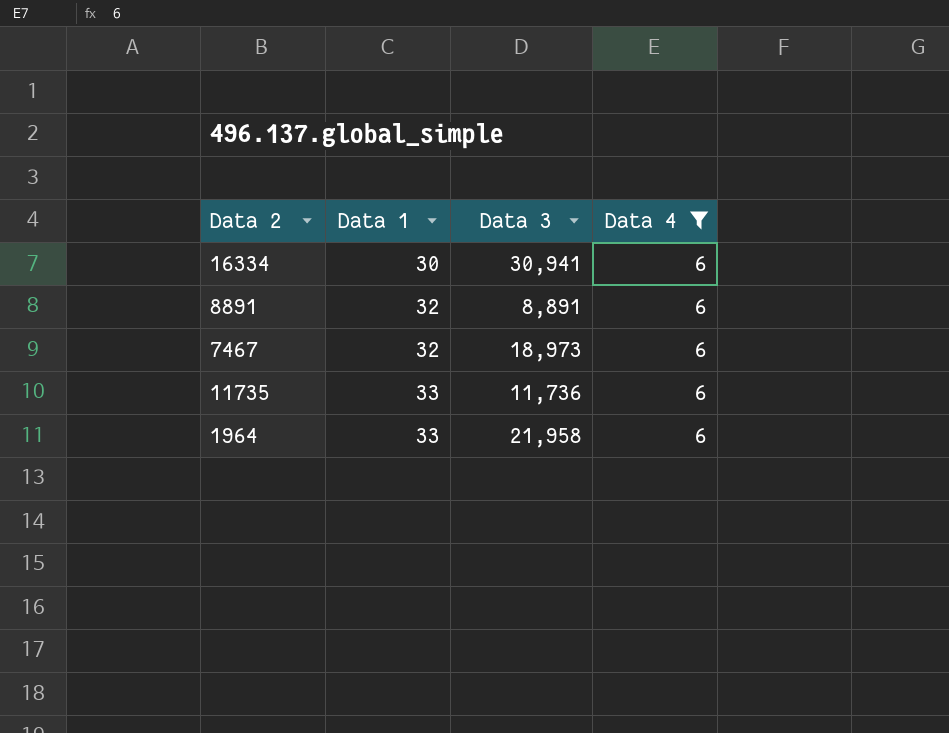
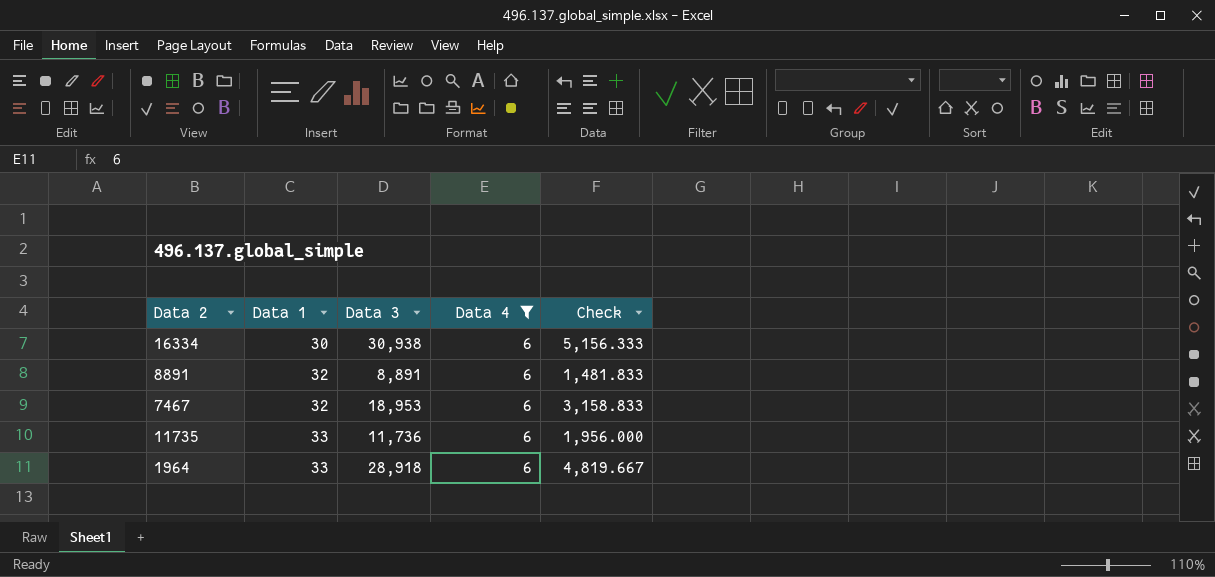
column Check | formula: none -> [Data 3] / [Data 4]
16334 | Data 3: 30,941 -> 30,938
7467 | Data 3: 18,973 -> 18,953
1964 | Data 3: 21,958 -> 28,918

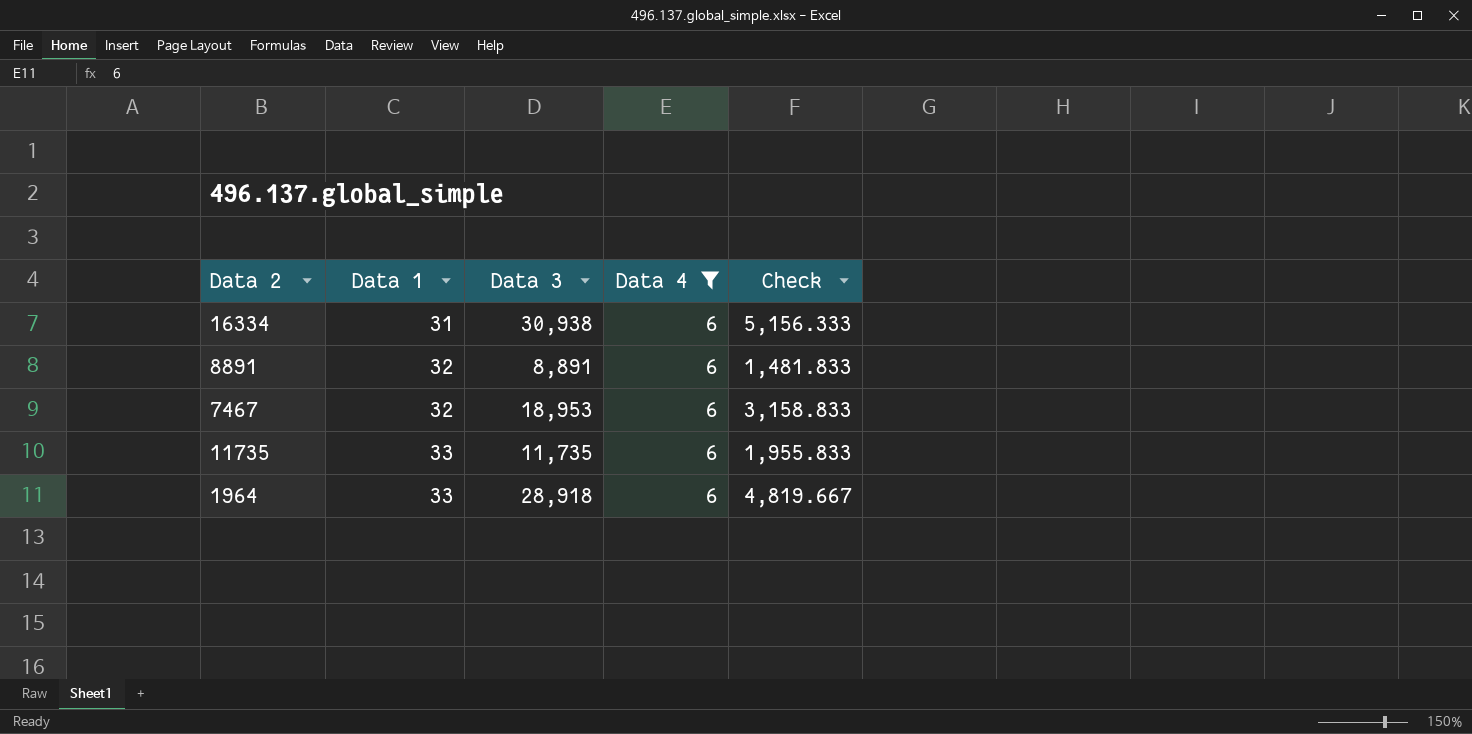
16334 | Data 1: 30 -> 31
11735 | Data 3: 11,736 -> 11,735
11735 | Check: 1,956.000 -> 1,955.833

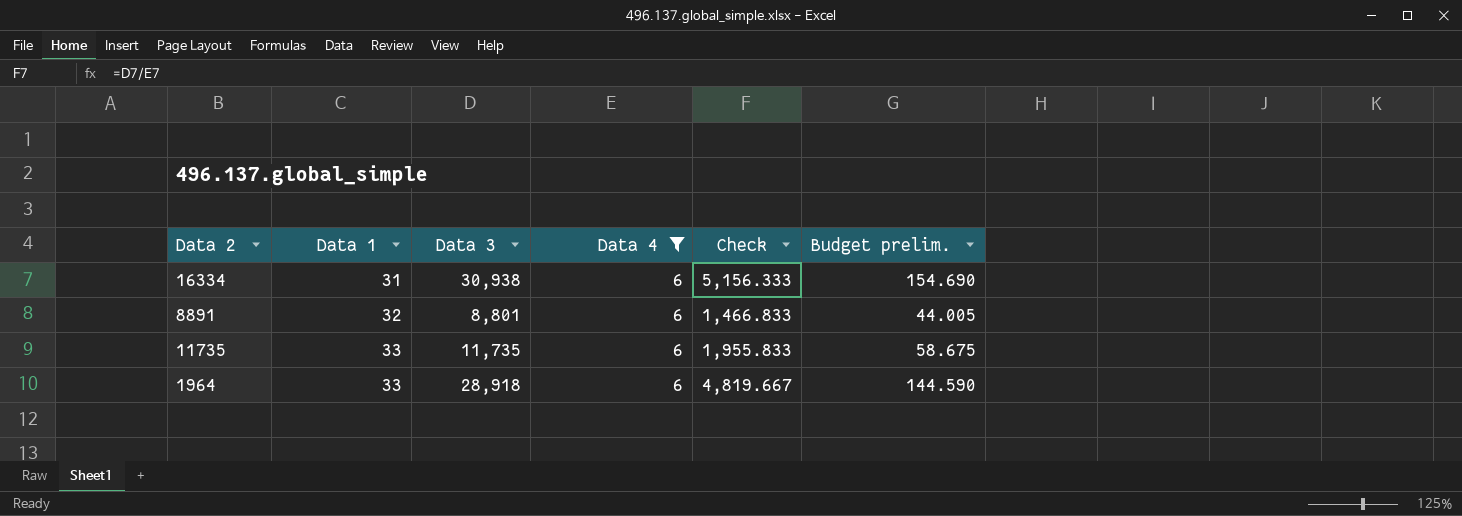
column Budget prelim. | formula: none -> [Check] * 0.03
row 7467: 32 | 18,953 | 6 | 3,158.833 -> none
8891 | Data 3: 8,891 -> 8,801
8891 | Check: 1,481.833 -> 1,466.833

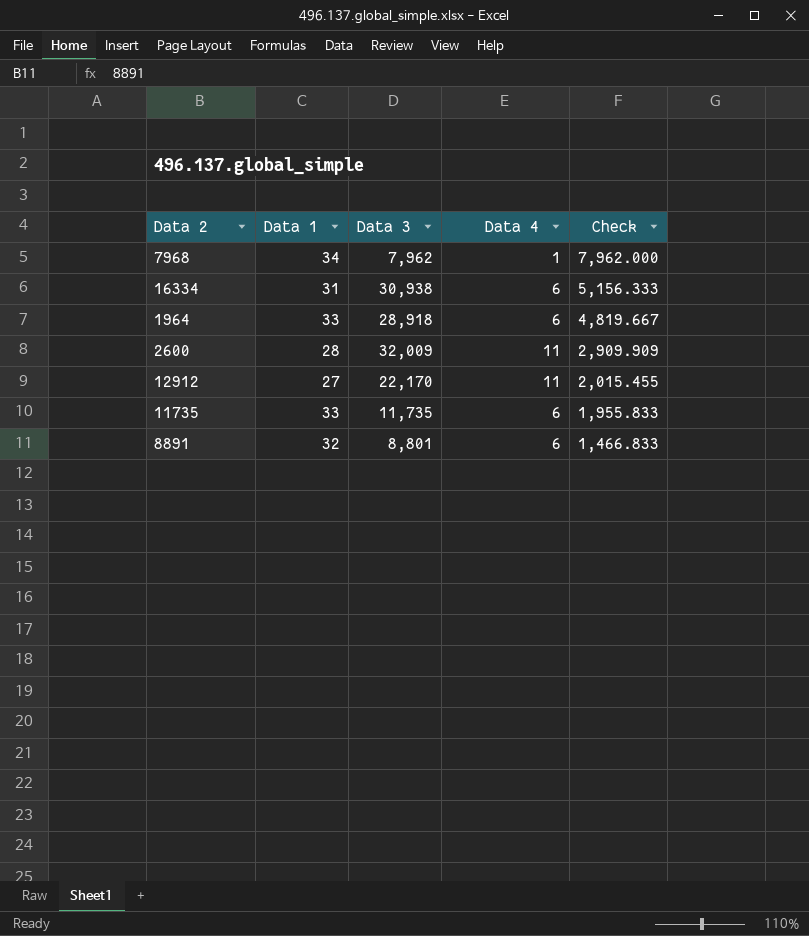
filter: Data 4 = 6 -> none
row order: Data 1 ascending -> Check descending
column Budget prelim. | formula: [Check] * 0.03 -> none

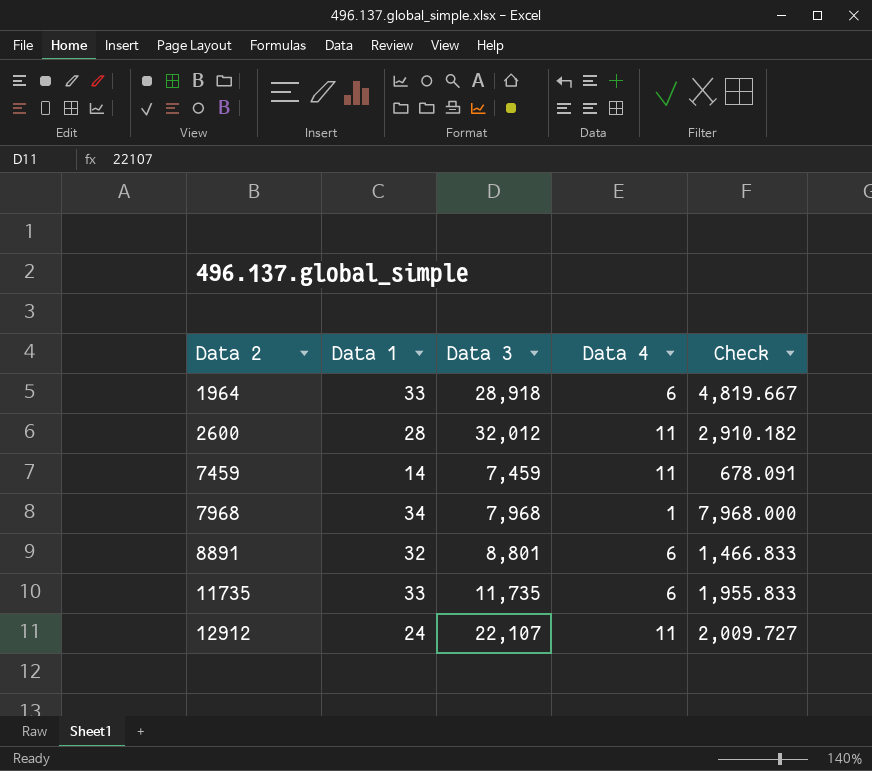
row order: Check descending -> Data 2 ascending
row 16334: 31 | 30,938 | 6 | 5,156.333 -> none
2600 | Data 3: 32,009 -> 32,012
2600 | Check: 2,909.909 -> 2,910.182
row 7459: none -> 14 | 7,459 | 11 | 678.091
7968 | Data 3: 7,962 -> 7,968
7968 | Check: 7,962.000 -> 7,968.000
12912 | Data 1: 27 -> 24
12912 | Data 3: 22,170 -> 22,107
12912 | Check: 2,015.455 -> 2,009.727

